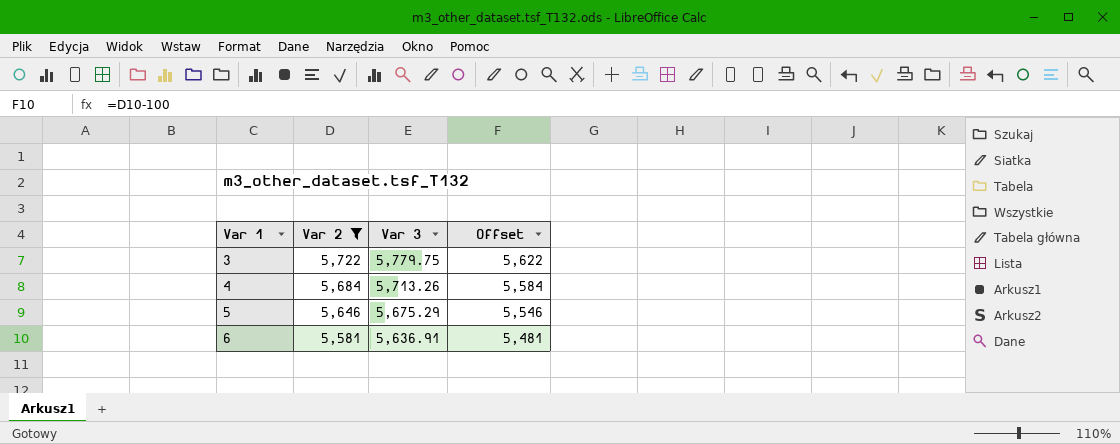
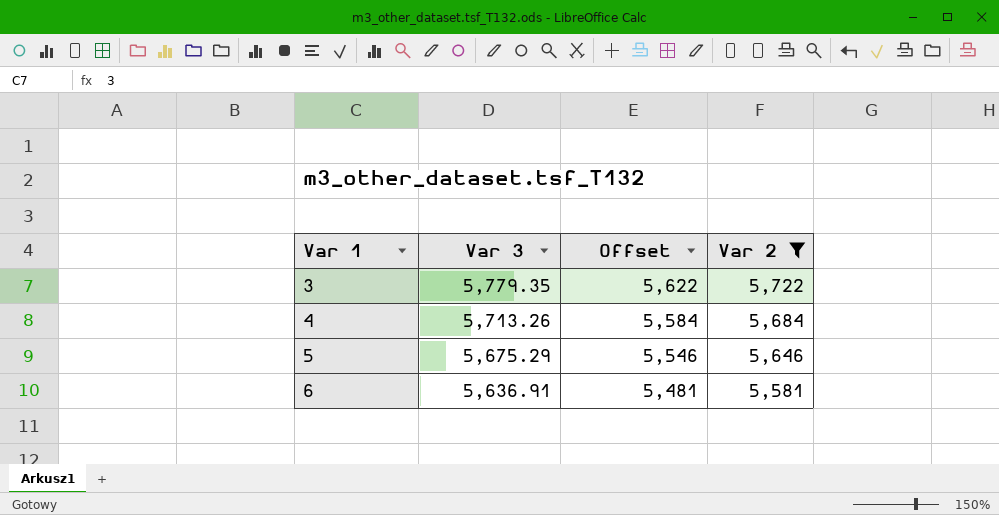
column Var 2 | position: 2 -> 4
3 | Var 3: 5,779.75 -> 5,779.35

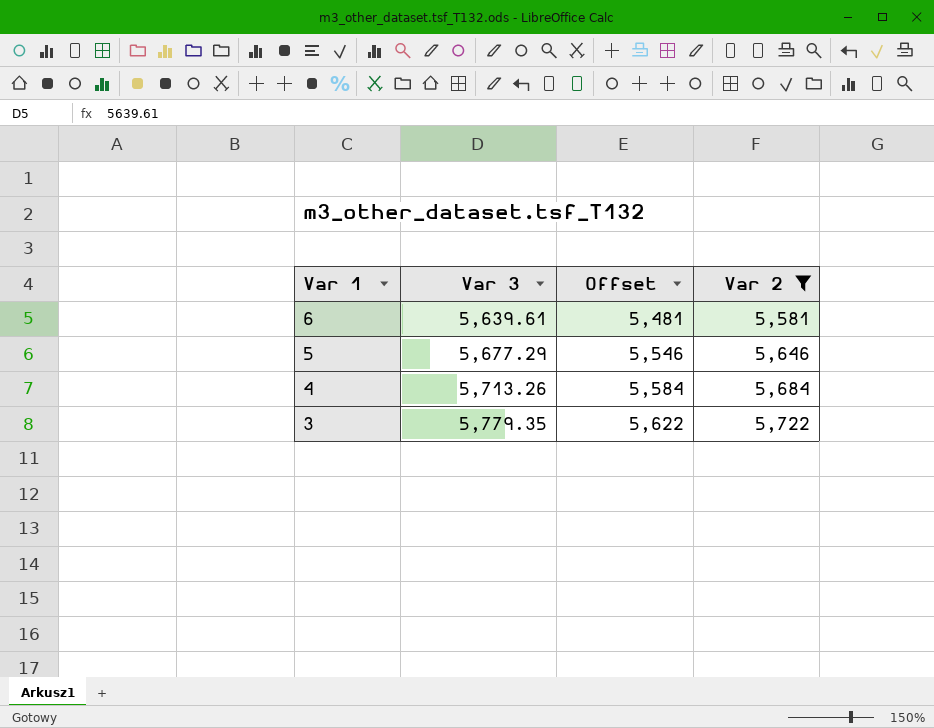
row order: Var 1 ascending -> Var 1 descending
6 | Var 3: 5,636.91 -> 5,639.61
5 | Var 3: 5,675.29 -> 5,677.29

